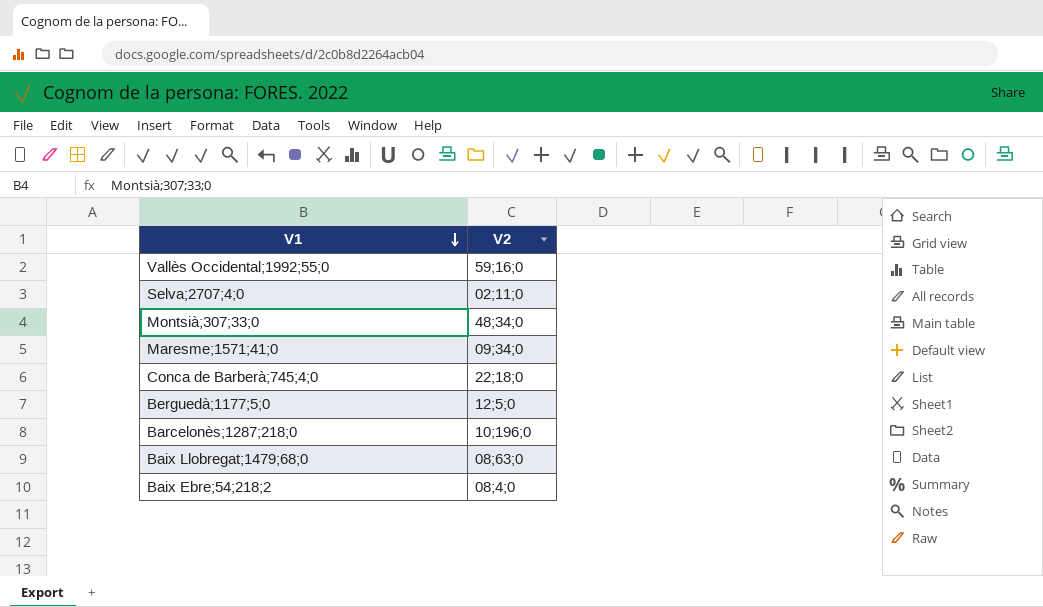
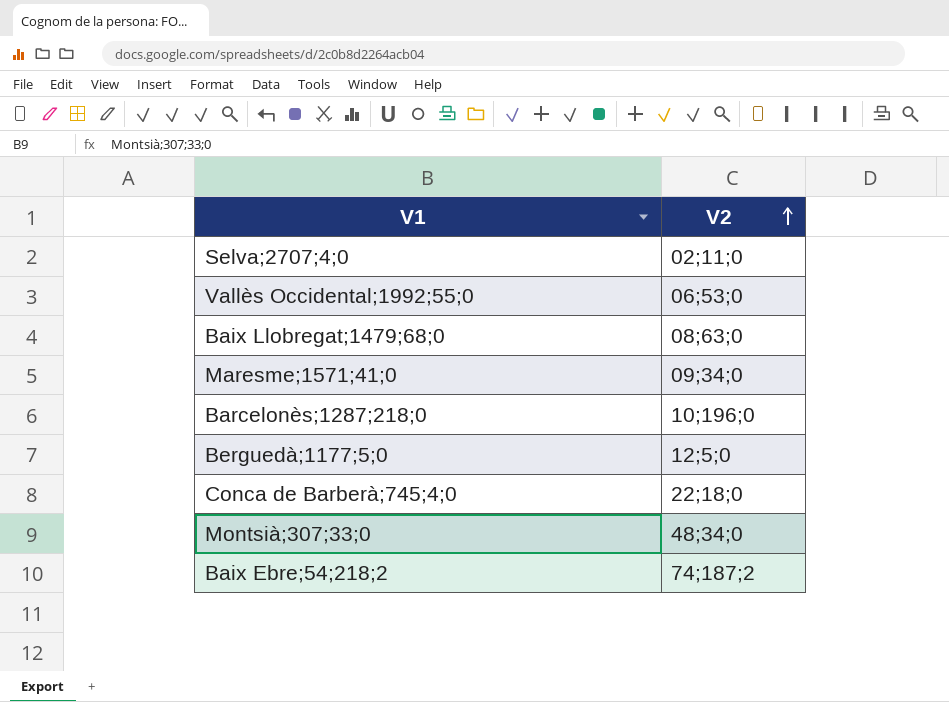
row order: V1 descending -> V2 ascending
Vallès Occidental;1992;55;0 | V2: 59;16;0 -> 06;53;0
Baix Ebre;54;218;2 | V2: 08;4;0 -> 74;187;2

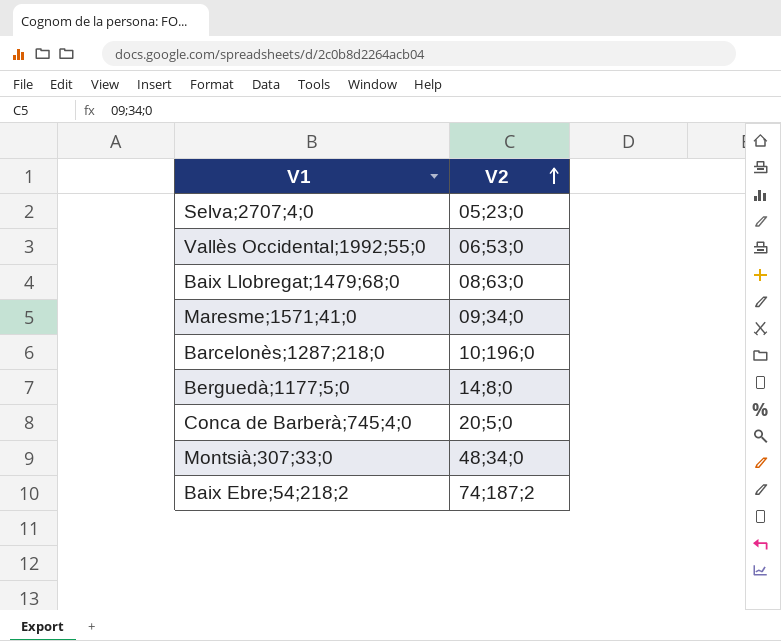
Selva;2707;4;0 | V2: 02;11;0 -> 05;23;0
Berguedà;1177;5;0 | V2: 12;5;0 -> 14;8;0
Conca de Barberà;745;4;0 | V2: 22;18;0 -> 20;5;0

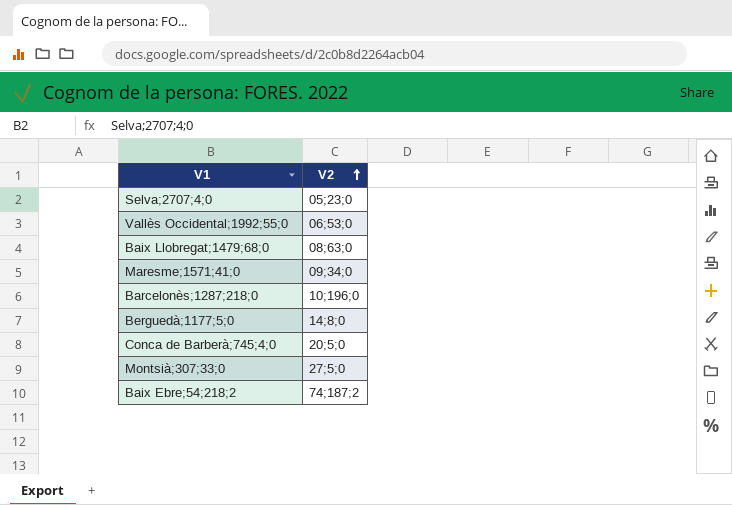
Montsià;307;33;0 | V2: 48;34;0 -> 27;5;0

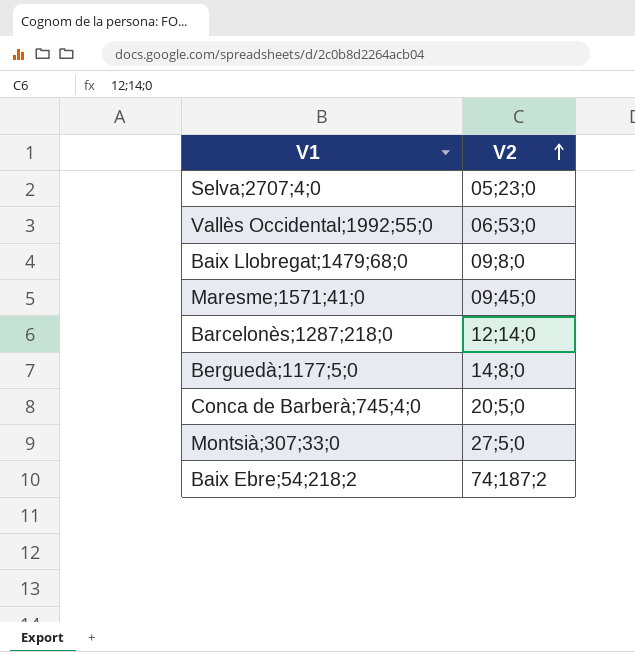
Baix Llobregat;1479;68;0 | V2: 08;63;0 -> 09;8;0
Maresme;1571;41;0 | V2: 09;34;0 -> 09;45;0
Barcelonès;1287;218;0 | V2: 10;196;0 -> 12;14;0

